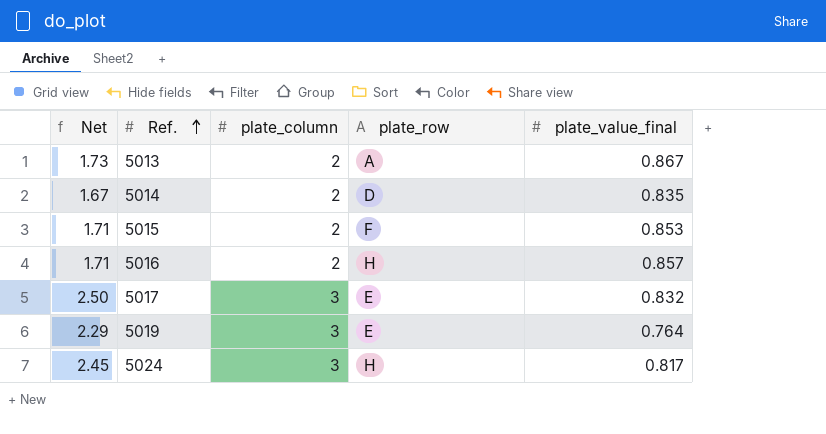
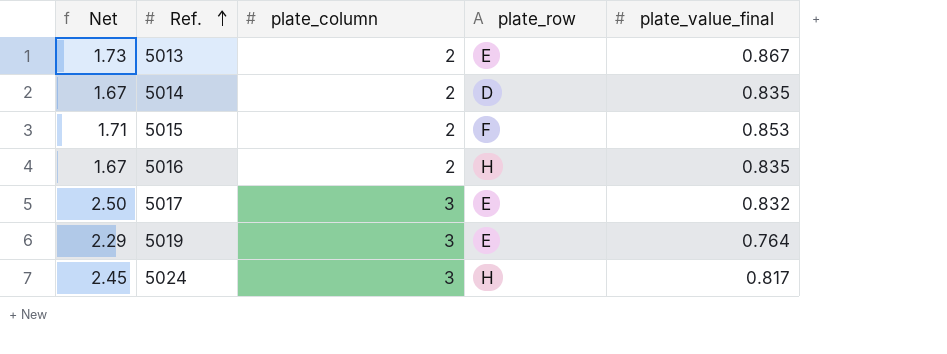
5013 | plate_row: A -> E
5016 | Net: 1.71 -> 1.67
5016 | plate_value_final: 0.857 -> 0.835

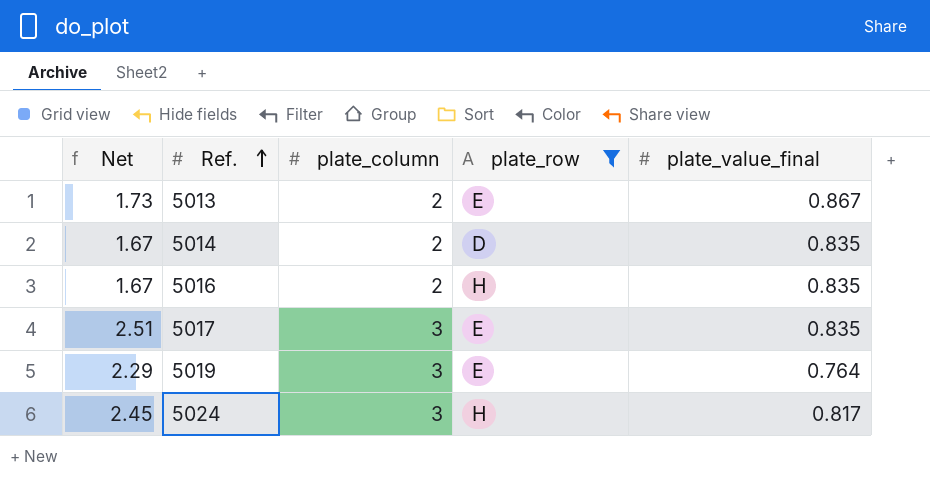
filter: none -> plate_row != F
5017 | Net: 2.50 -> 2.51
5017 | plate_value_final: 0.832 -> 0.835

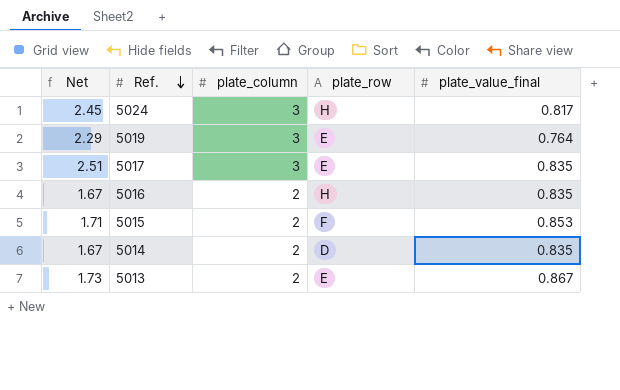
filter: plate_row != F -> none
row order: Ref. ascending -> Ref. descending

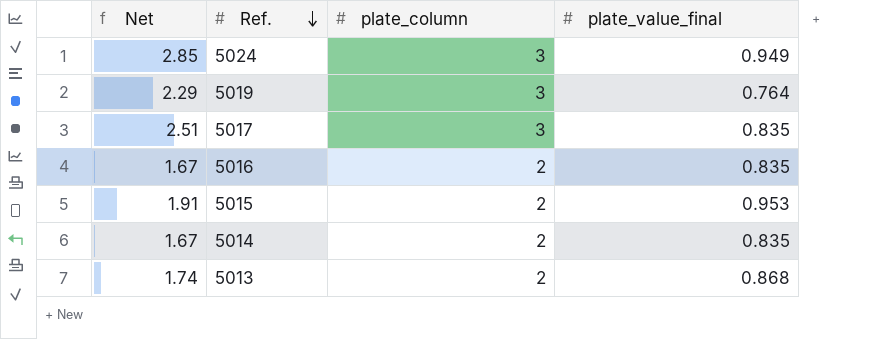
column plate_row | position: 4 -> none
5024 | Net: 2.45 -> 2.85
5024 | plate_value_final: 0.817 -> 0.949
5015 | Net: 1.71 -> 1.91
5015 | plate_value_final: 0.853 -> 0.953
5013 | Net: 1.73 -> 1.74
5013 | plate_value_final: 0.867 -> 0.868

